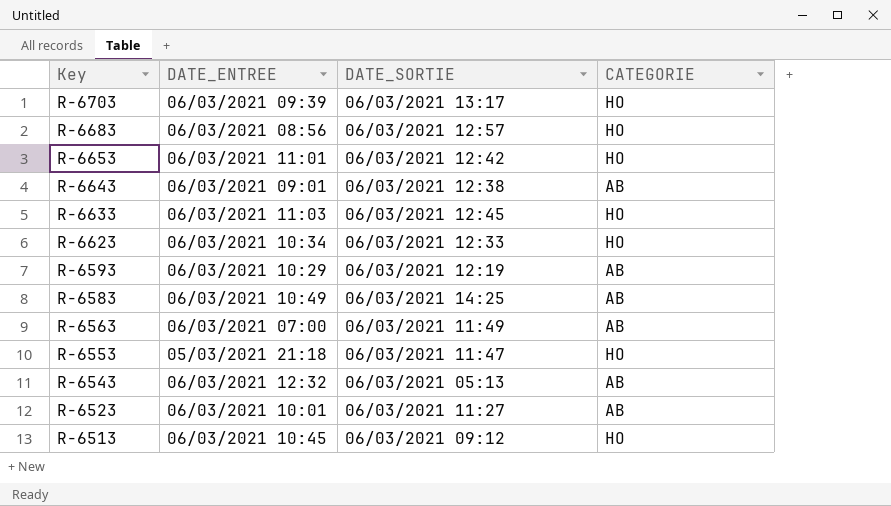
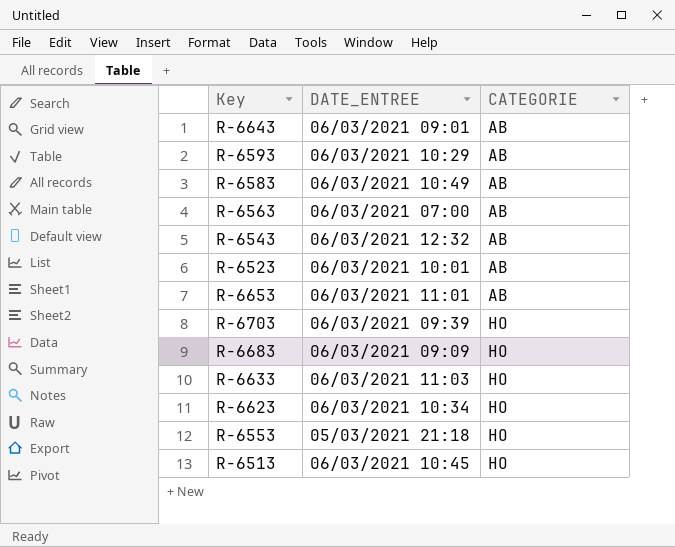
row order: Key descending -> CATEGORIE ascending
column DATE_SORTIE | position: 3 -> none
R-6653 | CATEGORIE: HO -> AB
R-6683 | DATE_ENTREE: 06/03/2021 08:56 -> 06/03/2021 09:09

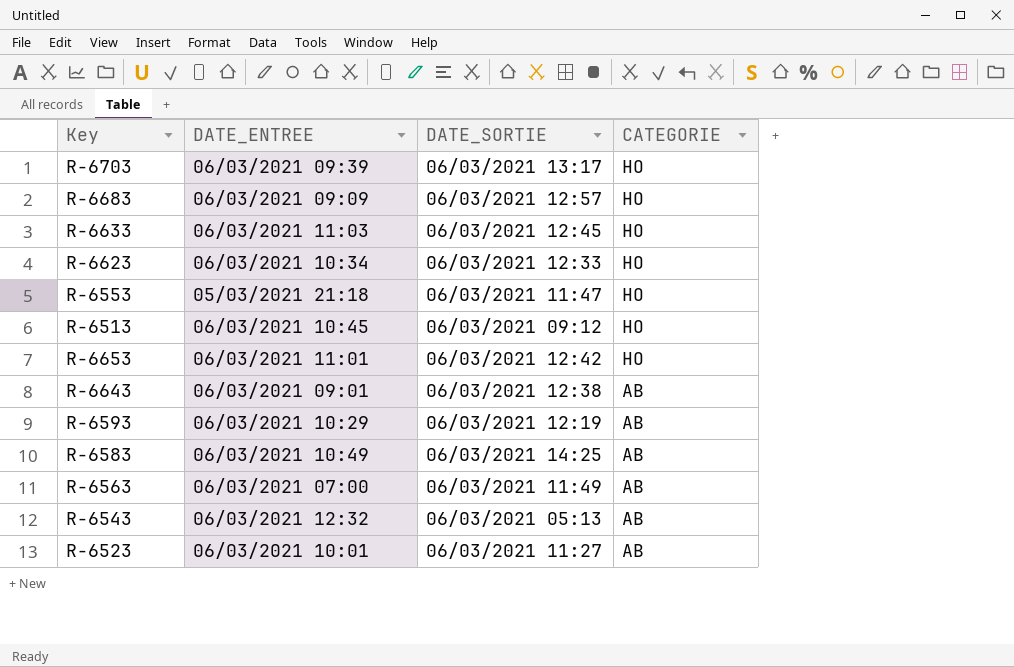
row order: CATEGORIE ascending -> CATEGORIE descending
column DATE_SORTIE | position: none -> 3
R-6653 | CATEGORIE: AB -> HO

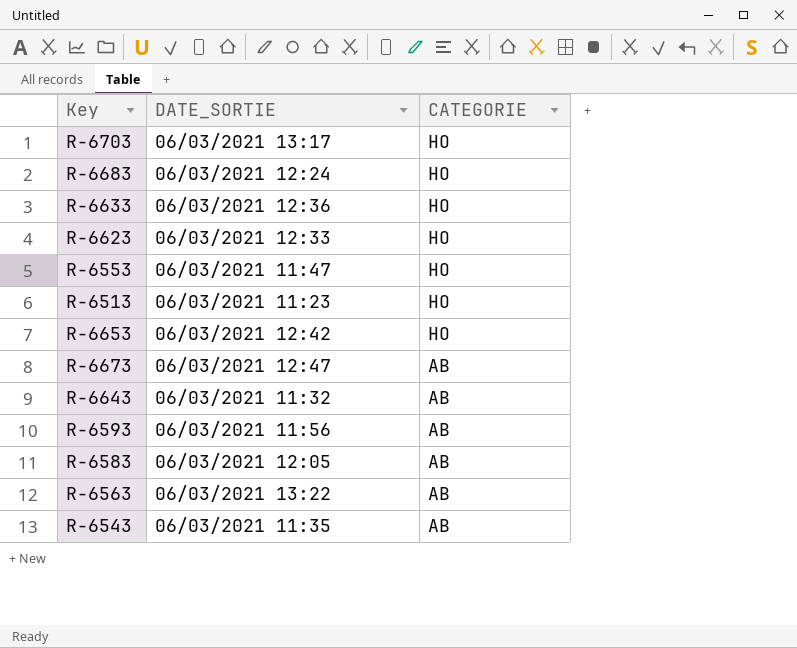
column DATE_ENTREE | position: 2 -> none
row R-6523: 06/03/2021 10:01 | 06/03/2021 11:27 | AB -> none
R-6683 | DATE_SORTIE: 06/03/2021 12:57 -> 06/03/2021 12:24
R-6633 | DATE_SORTIE: 06/03/2021 12:45 -> 06/03/2021 12:36
R-6513 | DATE_SORTIE: 06/03/2021 09:12 -> 06/03/2021 11:23
row R-6673: none -> 06/03/2021 12:47 | AB
R-6643 | DATE_SORTIE: 06/03/2021 12:38 -> 06/03/2021 11:32
R-6593 | DATE_SORTIE: 06/03/2021 12:19 -> 06/03/2021 11:56
R-6583 | DATE_SORTIE: 06/03/2021 14:25 -> 06/03/2021 12:05
R-6563 | DATE_SORTIE: 06/03/2021 11:49 -> 06/03/2021 13:22
R-6543 | DATE_SORTIE: 06/03/2021 05:13 -> 06/03/2021 11:35

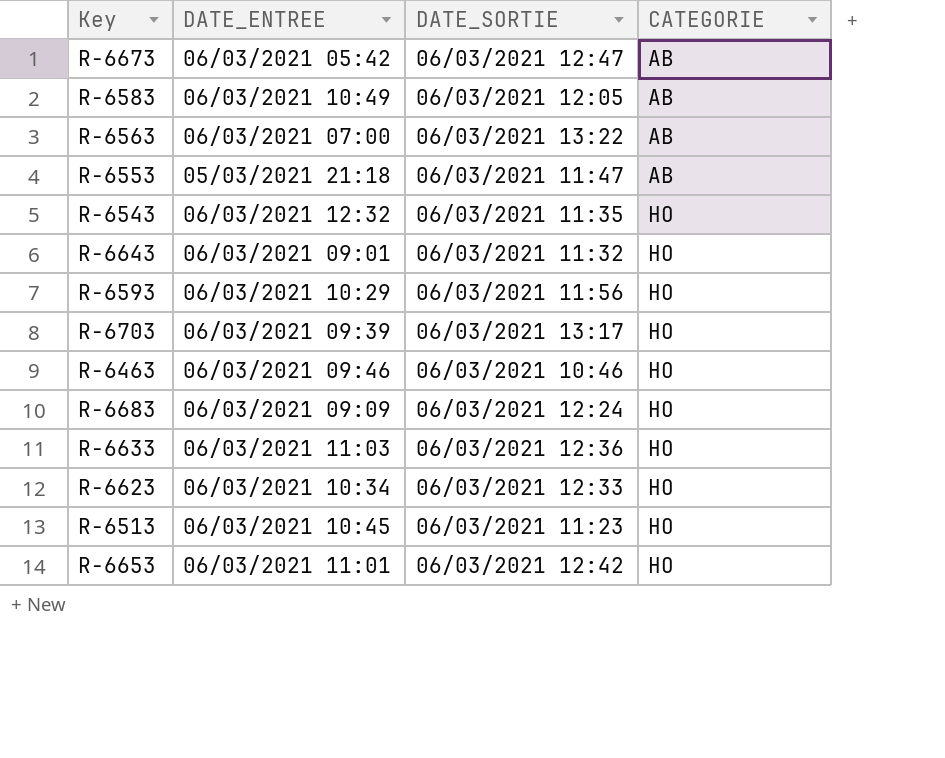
row order: CATEGORIE descending -> CATEGORIE ascending
column DATE_ENTREE | position: none -> 2
R-6553 | CATEGORIE: HO -> AB
R-6543 | CATEGORIE: AB -> HO
R-6643 | CATEGORIE: AB -> HO
R-6593 | CATEGORIE: AB -> HO
row R-6463: none -> 06/03/2021 09:46 | 06/03/2021 10:46 | HO

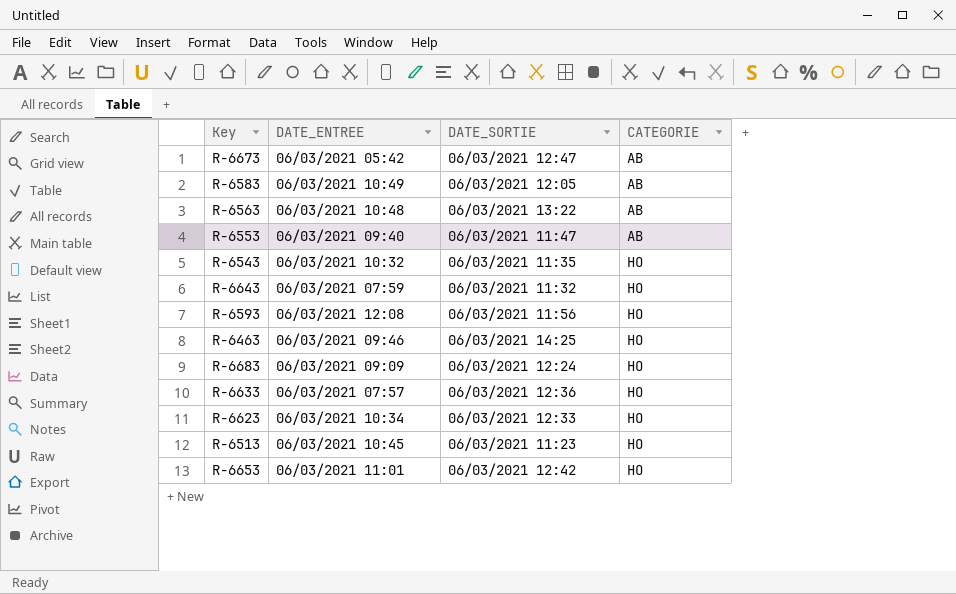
row R-6703: 06/03/2021 09:39 | 06/03/2021 13:17 | HO -> none
R-6563 | DATE_ENTREE: 06/03/2021 07:00 -> 06/03/2021 10:48
R-6553 | DATE_ENTREE: 05/03/2021 21:18 -> 06/03/2021 09:40
R-6543 | DATE_ENTREE: 06/03/2021 12:32 -> 06/03/2021 10:32
R-6643 | DATE_ENTREE: 06/03/2021 09:01 -> 06/03/2021 07:59
R-6593 | DATE_ENTREE: 06/03/2021 10:29 -> 06/03/2021 12:08
R-6463 | DATE_SORTIE: 06/03/2021 10:46 -> 06/03/2021 14:25
R-6633 | DATE_ENTREE: 06/03/2021 11:03 -> 06/03/2021 07:57

